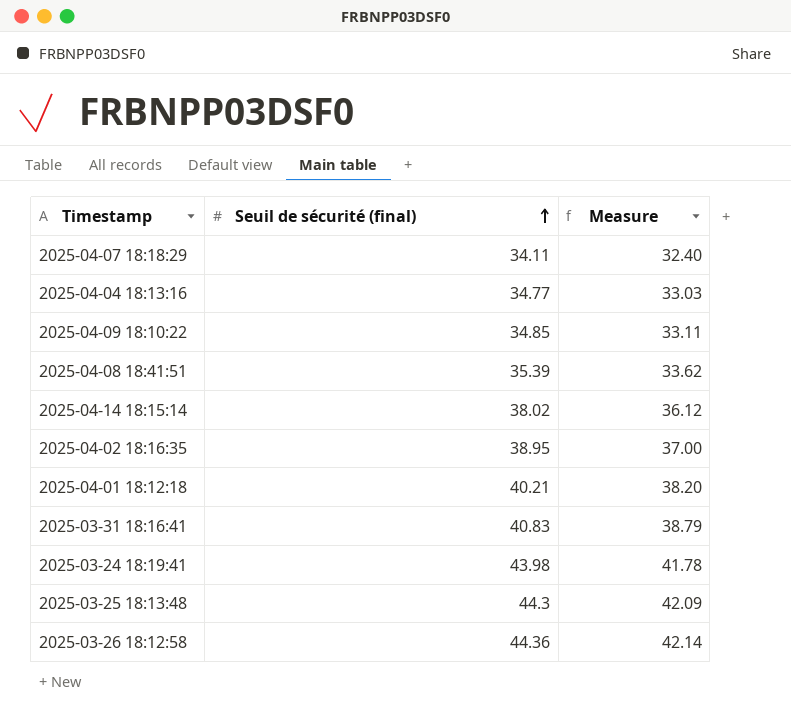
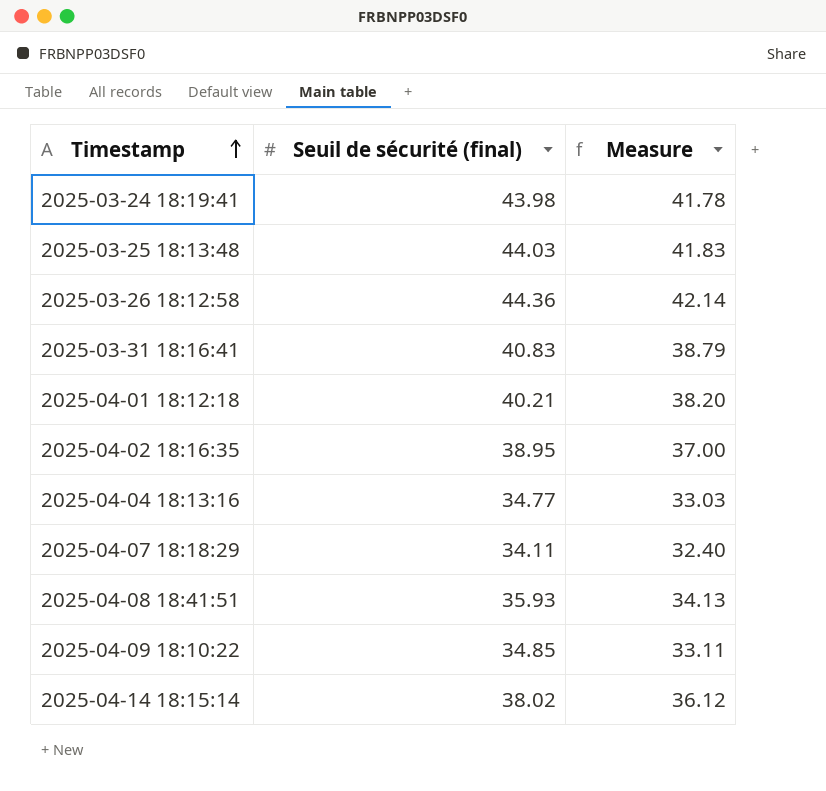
row order: Seuil de sécurité (final) ascending -> Timestamp ascending
2025-03-25 18:13:48 | Seuil de sécurité (final): 44.3 -> 44.03
2025-03-25 18:13:48 | Measure: 42.09 -> 41.83
2025-04-08 18:41:51 | Seuil de sécurité (final): 35.39 -> 35.93
2025-04-08 18:41:51 | Measure: 33.62 -> 34.13

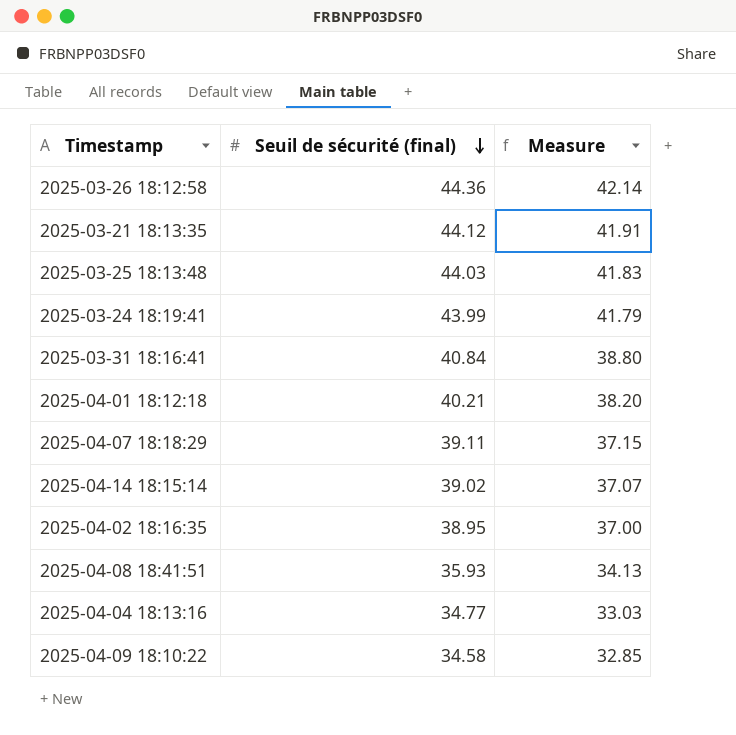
row order: Timestamp ascending -> Seuil de sécurité (final) descending
row 2025-03-21 18:13:35: none -> 44.12 | 41.91
2025-03-24 18:19:41 | Seuil de sécurité (final): 43.98 -> 43.99
2025-03-24 18:19:41 | Measure: 41.78 -> 41.79
2025-03-31 18:16:41 | Seuil de sécurité (final): 40.83 -> 40.84
2025-03-31 18:16:41 | Measure: 38.79 -> 38.80
2025-04-07 18:18:29 | Seuil de sécurité (final): 34.11 -> 39.11
2025-04-07 18:18:29 | Measure: 32.40 -> 37.15
2025-04-14 18:15:14 | Seuil de sécurité (final): 38.02 -> 39.02
2025-04-14 18:15:14 | Measure: 36.12 -> 37.07
2025-04-09 18:10:22 | Seuil de sécurité (final): 34.85 -> 34.58
2025-04-09 18:10:22 | Measure: 33.11 -> 32.85

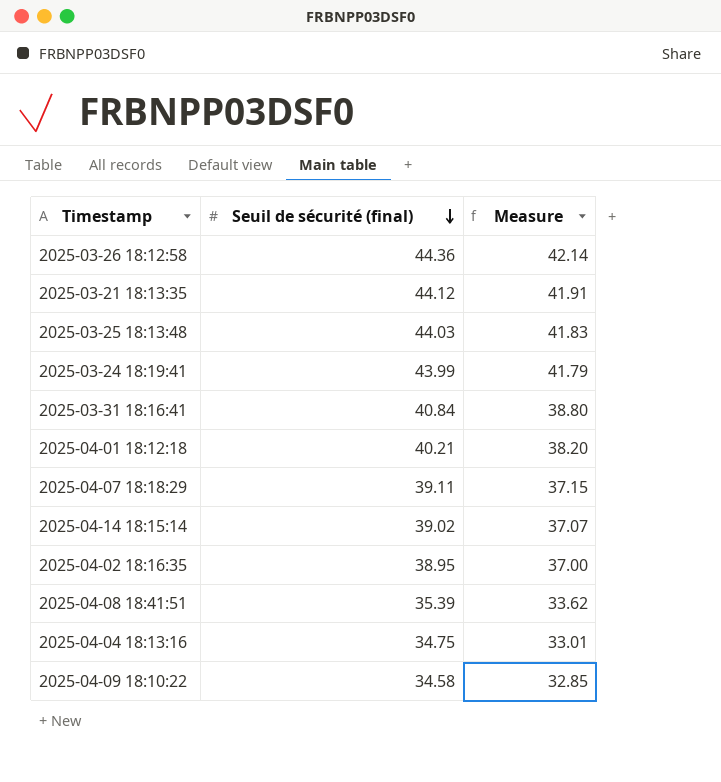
2025-04-08 18:41:51 | Seuil de sécurité (final): 35.93 -> 35.39
2025-04-08 18:41:51 | Measure: 34.13 -> 33.62
2025-04-04 18:13:16 | Seuil de sécurité (final): 34.77 -> 34.75
2025-04-04 18:13:16 | Measure: 33.03 -> 33.01

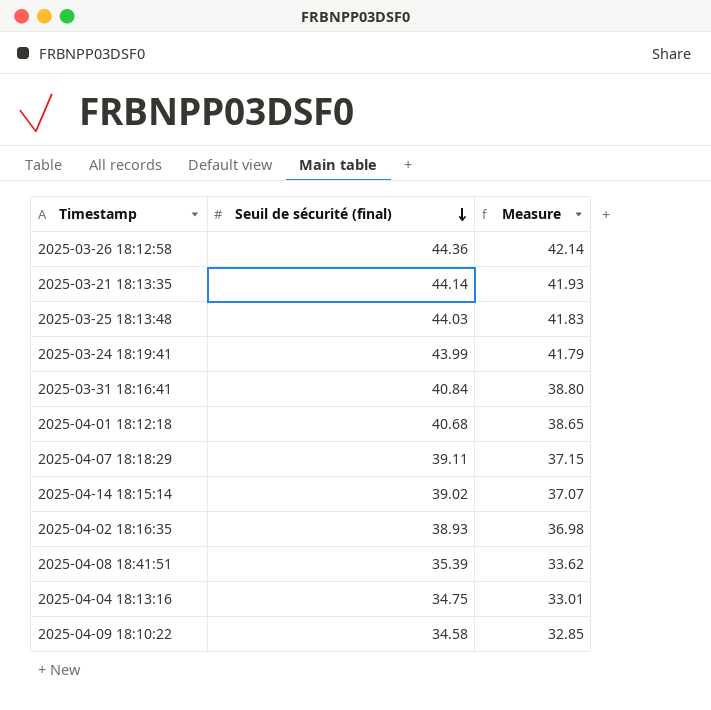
2025-03-21 18:13:35 | Seuil de sécurité (final): 44.12 -> 44.14
2025-03-21 18:13:35 | Measure: 41.91 -> 41.93
2025-04-01 18:12:18 | Seuil de sécurité (final): 40.21 -> 40.68
2025-04-01 18:12:18 | Measure: 38.20 -> 38.65
2025-04-02 18:16:35 | Seuil de sécurité (final): 38.95 -> 38.93
2025-04-02 18:16:35 | Measure: 37.00 -> 36.98

